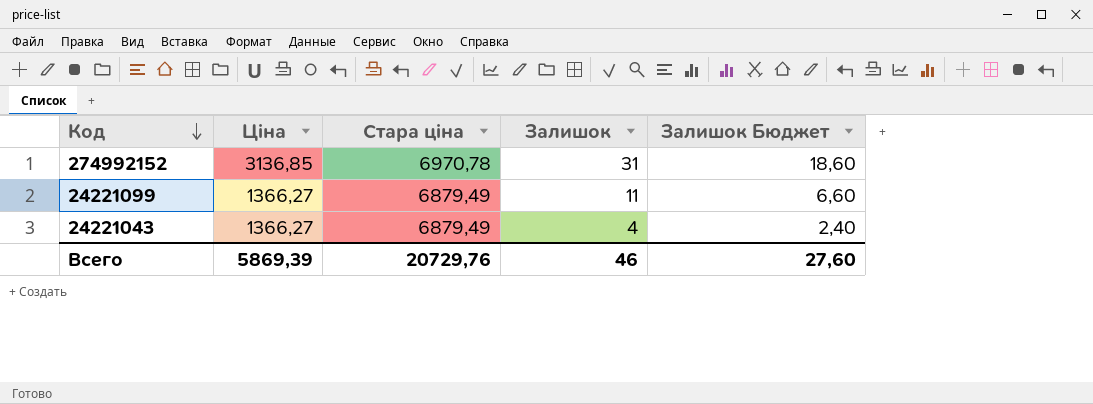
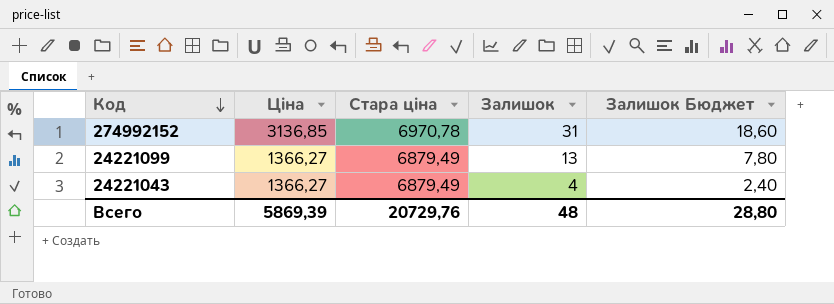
24221099 | Залишок: 11 -> 13
24221099 | Залишок Бюджет: 6,60 -> 7,80
Всего | Залишок: 46 -> 48
Всего | Залишок Бюджет: 27,60 -> 28,80

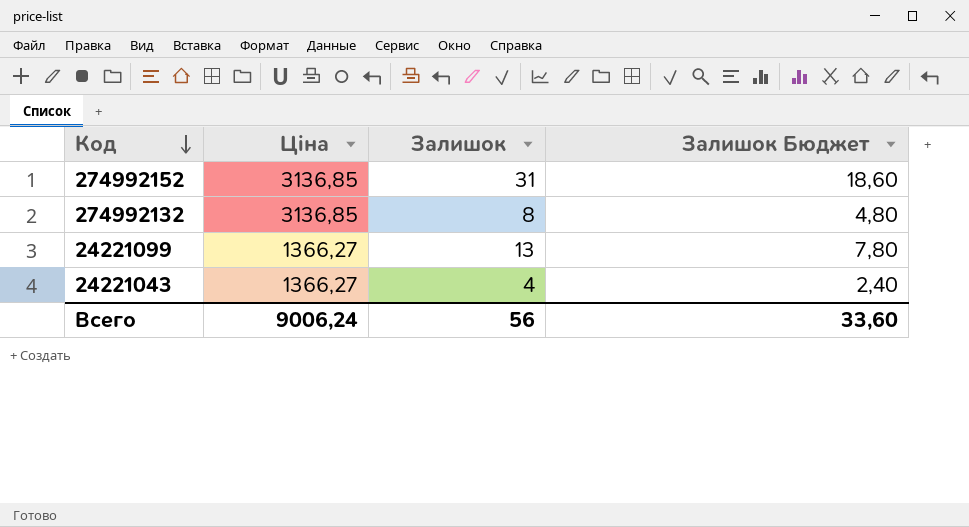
column Стара ціна | position: 3 -> none
row 274992132: none -> 3136,85 | 8 | 4,80
Всего | Ціна: 5869,39 -> 9006,24
Всего | Залишок: 48 -> 56
Всего | Залишок Бюджет: 28,80 -> 33,60

